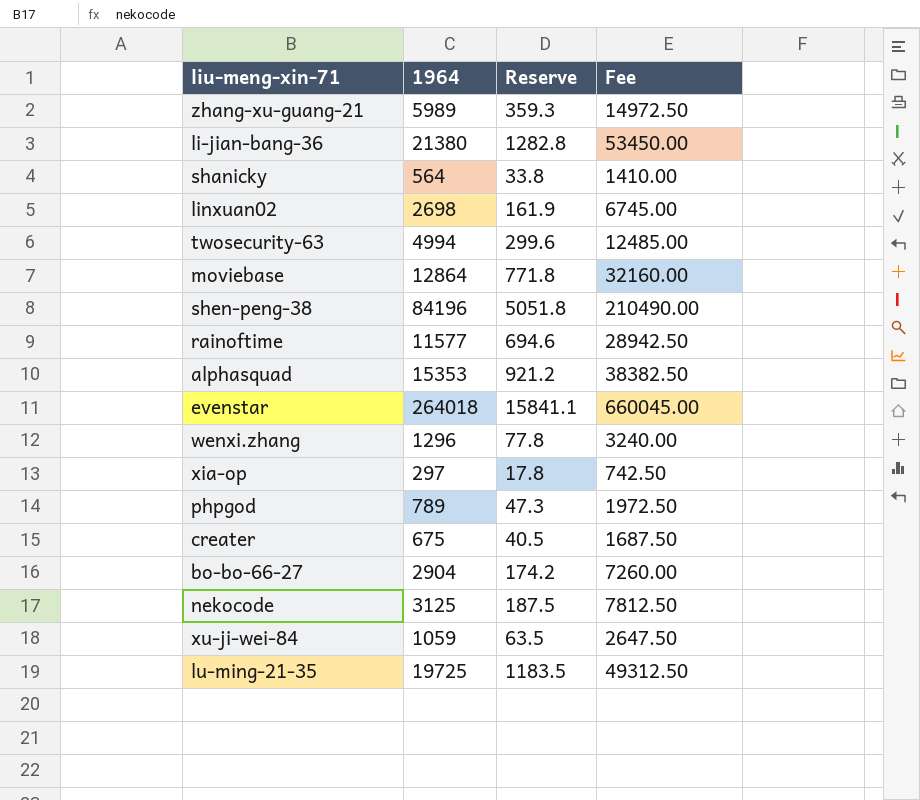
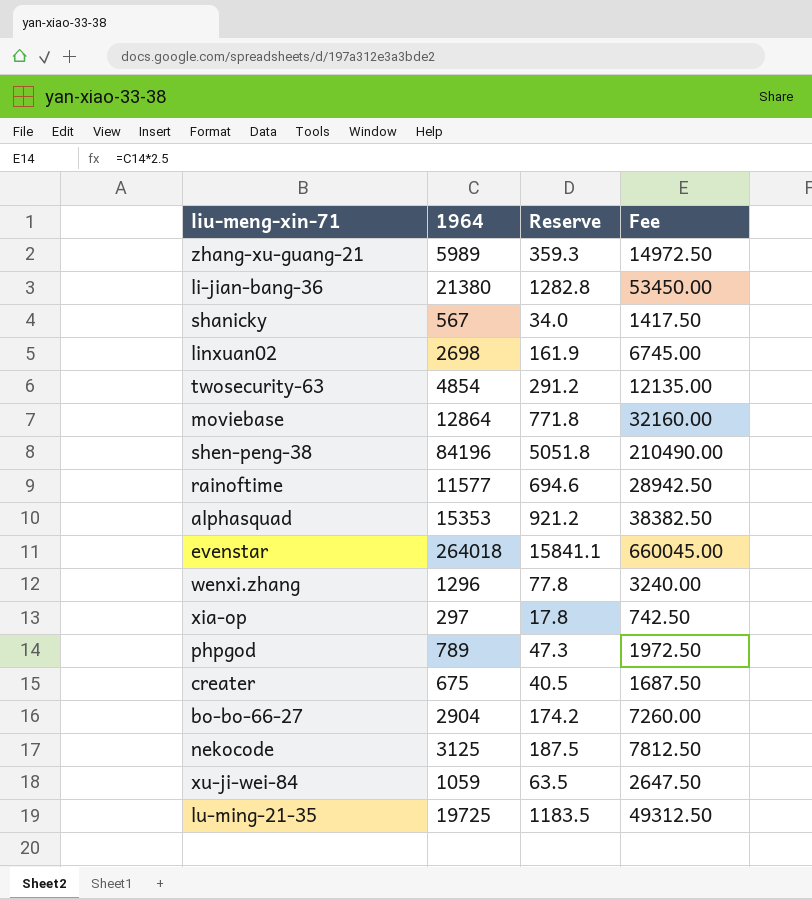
shanicky | 1964: 564 -> 567
shanicky | Reserve: 33.8 -> 34.0
shanicky | Fee: 1410.00 -> 1417.50
twosecurity-63 | 1964: 4994 -> 4854
twosecurity-63 | Reserve: 299.6 -> 291.2
twosecurity-63 | Fee: 12485.00 -> 12135.00

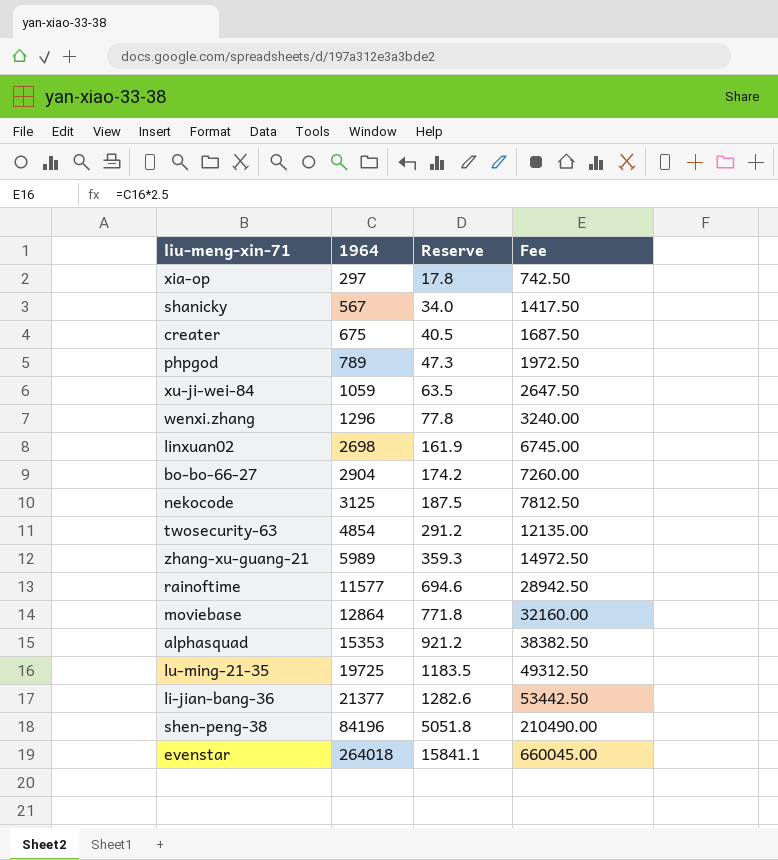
row order: none -> 1964 ascending
li-jian-bang-36 | 1964: 21380 -> 21377
li-jian-bang-36 | Reserve: 1282.8 -> 1282.6
li-jian-bang-36 | Fee: 53450.00 -> 53442.50

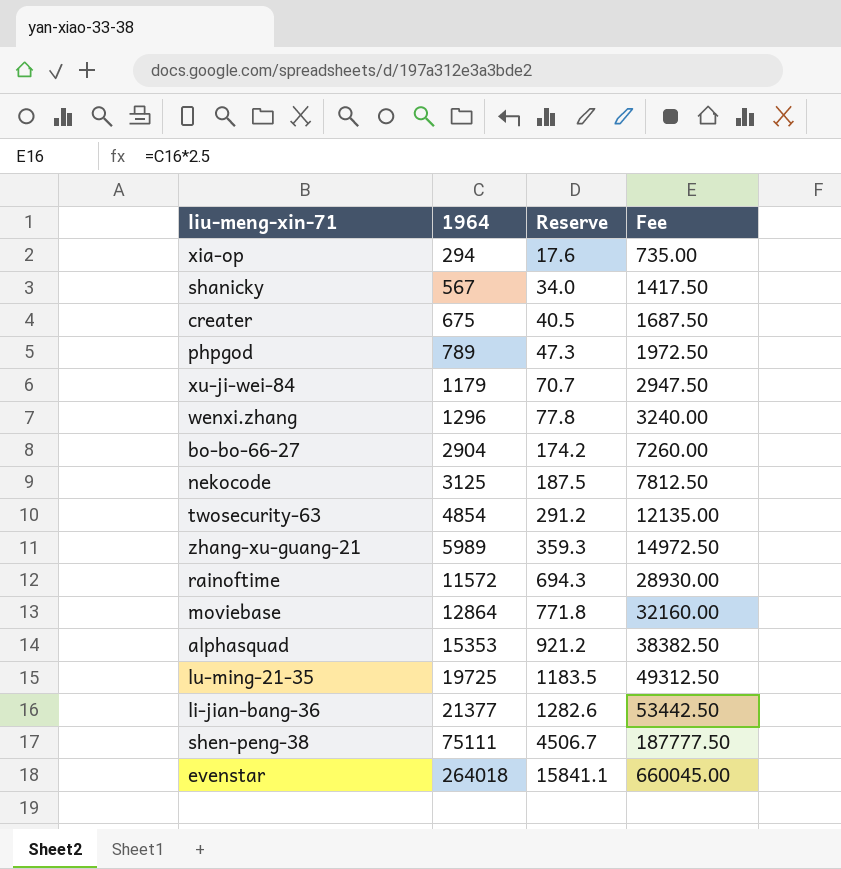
row linxuan02: 2698 | 161.9 | 6745.00 -> none
xia-op | 1964: 297 -> 294
xia-op | Reserve: 17.8 -> 17.6
xia-op | Fee: 742.50 -> 735.00
xu-ji-wei-84 | 1964: 1059 -> 1179
xu-ji-wei-84 | Reserve: 63.5 -> 70.7
xu-ji-wei-84 | Fee: 2647.50 -> 2947.50
rainoftime | 1964: 11577 -> 11572
rainoftime | Reserve: 694.6 -> 694.3
rainoftime | Fee: 28942.50 -> 28930.00
shen-peng-38 | 1964: 84196 -> 75111
shen-peng-38 | Reserve: 5051.8 -> 4506.7
shen-peng-38 | Fee: 210490.00 -> 187777.50

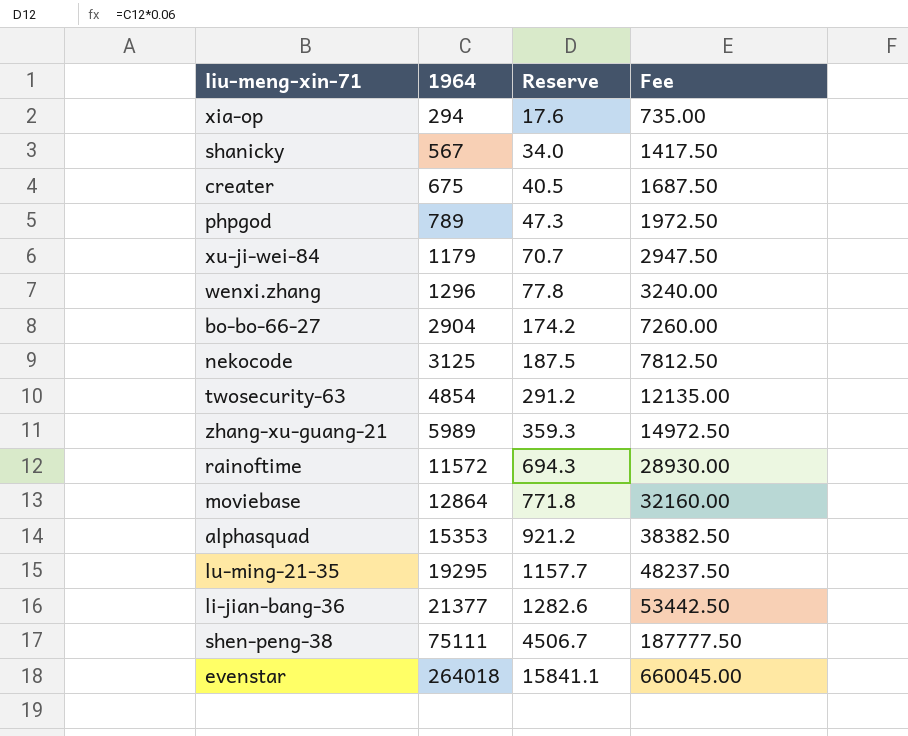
lu-ming-21-35 | 1964: 19725 -> 19295
lu-ming-21-35 | Reserve: 1183.5 -> 1157.7
lu-ming-21-35 | Fee: 49312.50 -> 48237.50

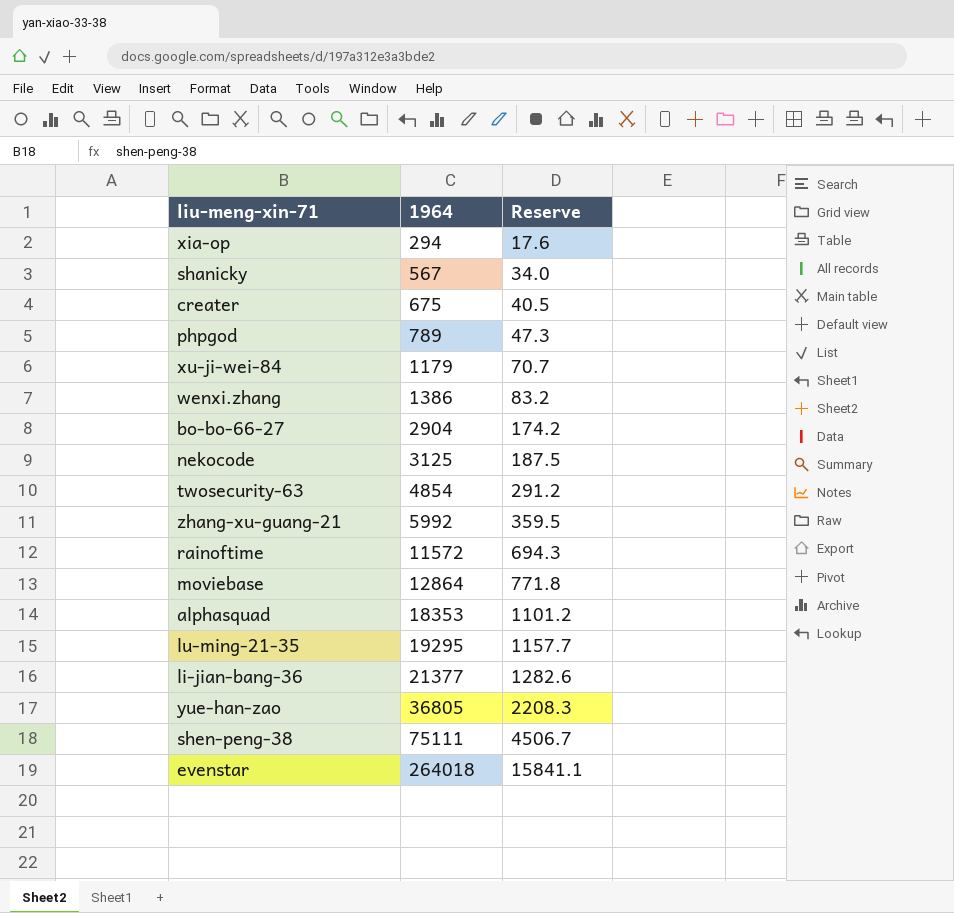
column Fee | formula: [1964] * 2.5 -> none
wenxi.zhang | 1964: 1296 -> 1386
wenxi.zhang | Reserve: 77.8 -> 83.2
zhang-xu-guang-21 | 1964: 5989 -> 5992
zhang-xu-guang-21 | Reserve: 359.3 -> 359.5
alphasquad | 1964: 15353 -> 18353
alphasquad | Reserve: 921.2 -> 1101.2
row yue-han-zao: none -> 36805 | 2208.3

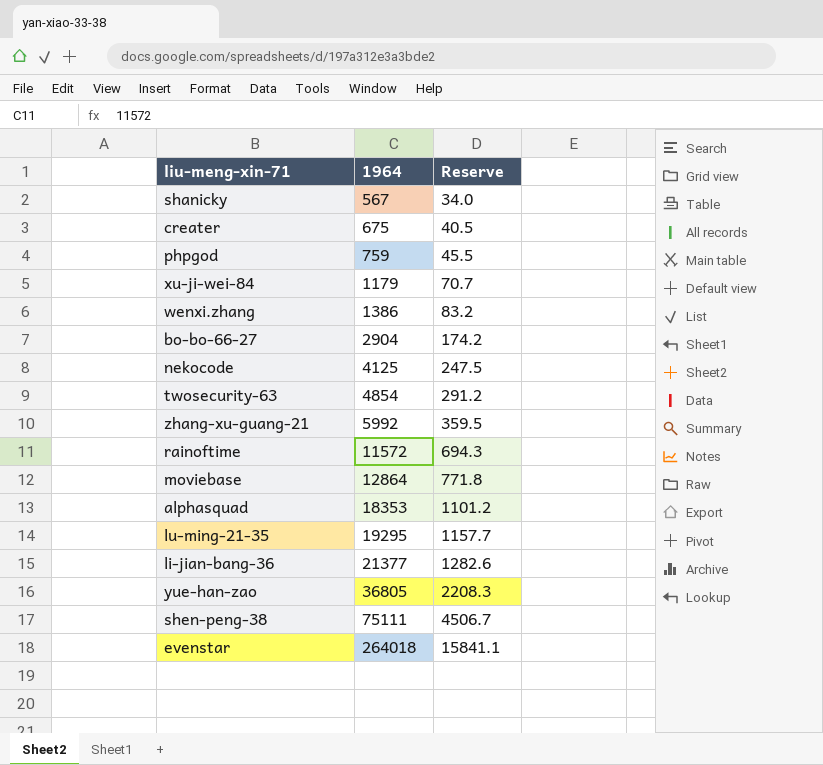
row xia-op: 294 | 17.6 -> none
phpgod | 1964: 789 -> 759
phpgod | Reserve: 47.3 -> 45.5
nekocode | 1964: 3125 -> 4125
nekocode | Reserve: 187.5 -> 247.5

